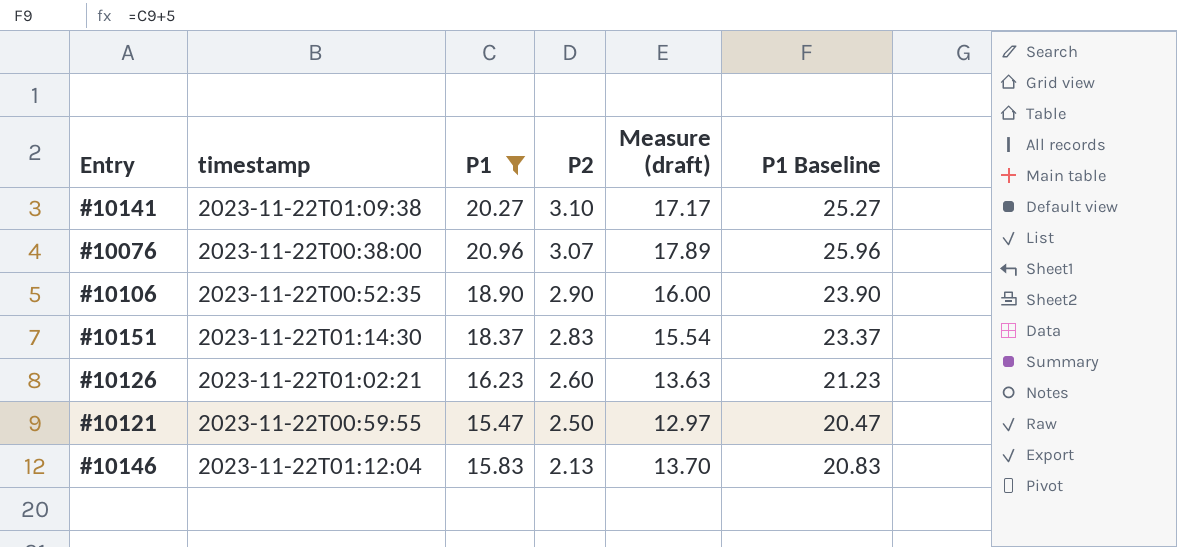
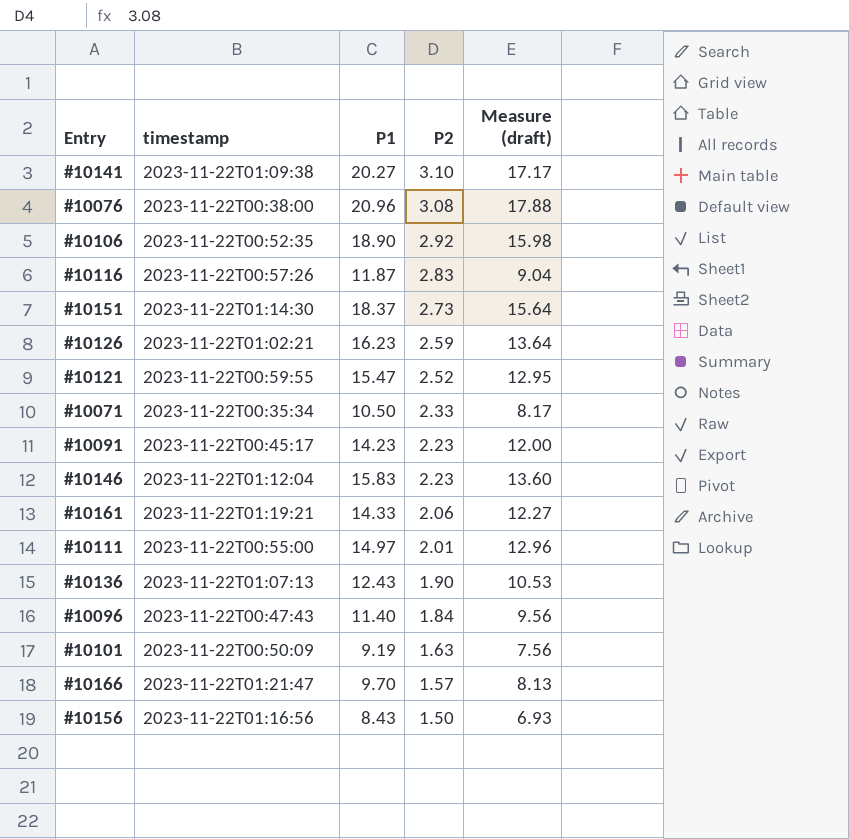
filter: P1 >= 15.47 -> none
column P1 Baseline | formula: [P1] + 5 -> none
#10076 | P2: 3.07 -> 3.08
#10076 | Measure (draft): 17.89 -> 17.88
#10106 | P2: 2.90 -> 2.92
#10106 | Measure (draft): 16.00 -> 15.98
#10151 | P2: 2.83 -> 2.73
#10151 | Measure (draft): 15.54 -> 15.64
#10126 | P2: 2.60 -> 2.59
#10126 | Measure (draft): 13.63 -> 13.64
#10121 | P2: 2.50 -> 2.52
#10121 | Measure (draft): 12.97 -> 12.95
#10146 | P2: 2.13 -> 2.23
#10146 | Measure (draft): 13.70 -> 13.60

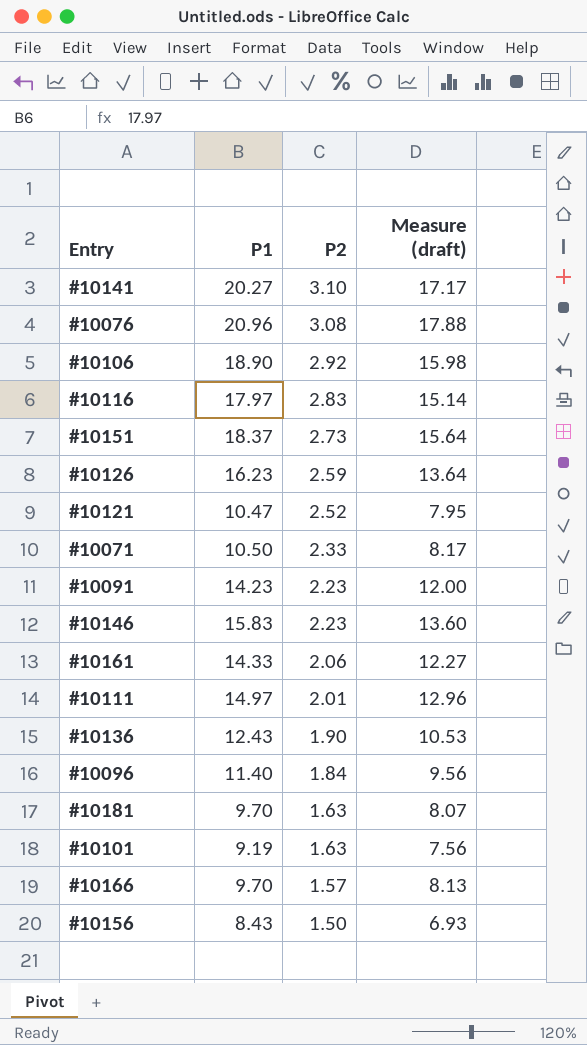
column timestamp | position: 2 -> none
#10116 | P1: 11.87 -> 17.97
#10116 | Measure (draft): 9.04 -> 15.14
#10121 | P1: 15.47 -> 10.47
#10121 | Measure (draft): 12.95 -> 7.95
row #10181: none -> 9.70 | 1.63 | 8.07

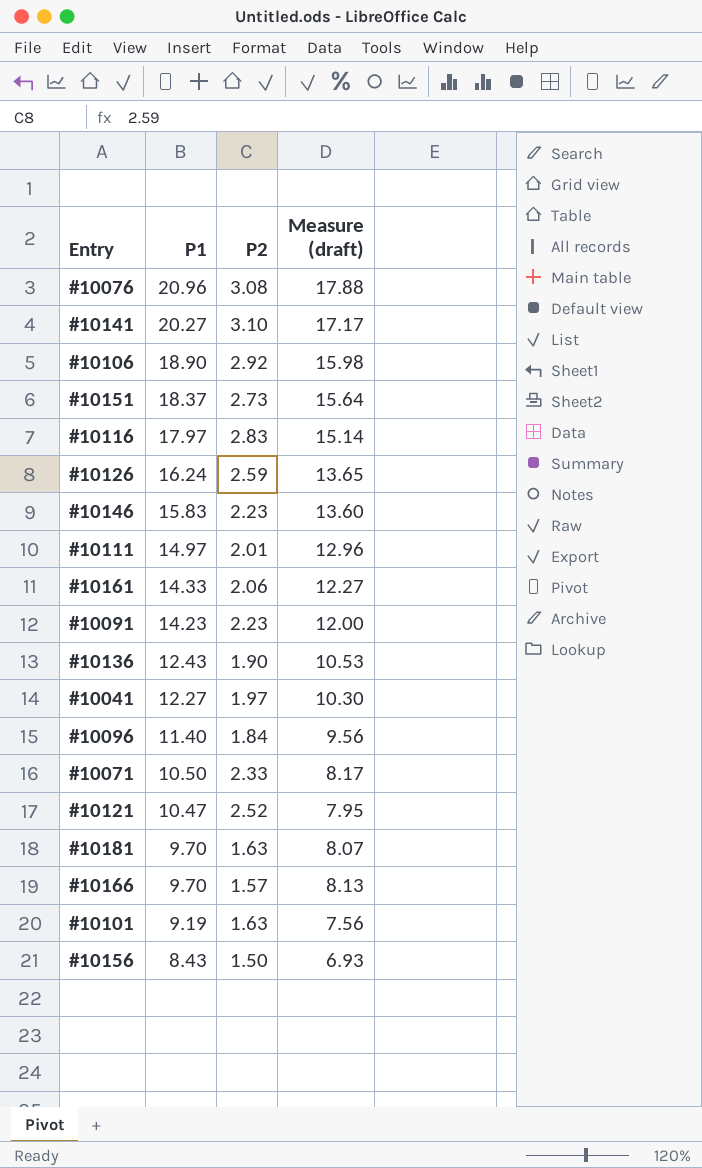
row order: P2 descending -> P1 descending
#10126 | P1: 16.23 -> 16.24
#10126 | Measure (draft): 13.64 -> 13.65
row #10041: none -> 12.27 | 1.97 | 10.30

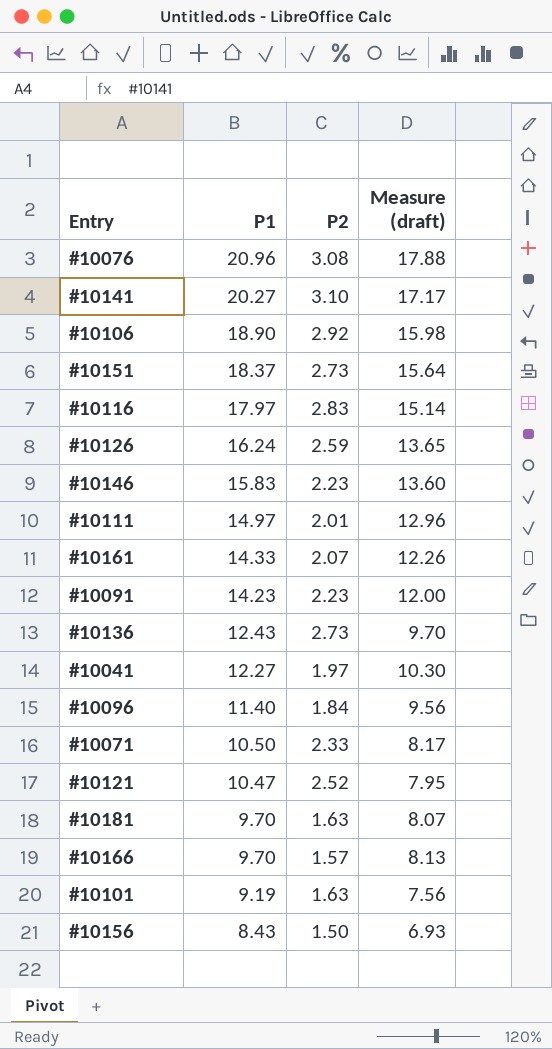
#10161 | P2: 2.06 -> 2.07
#10161 | Measure (draft): 12.27 -> 12.26
#10136 | P2: 1.90 -> 2.73
#10136 | Measure (draft): 10.53 -> 9.70

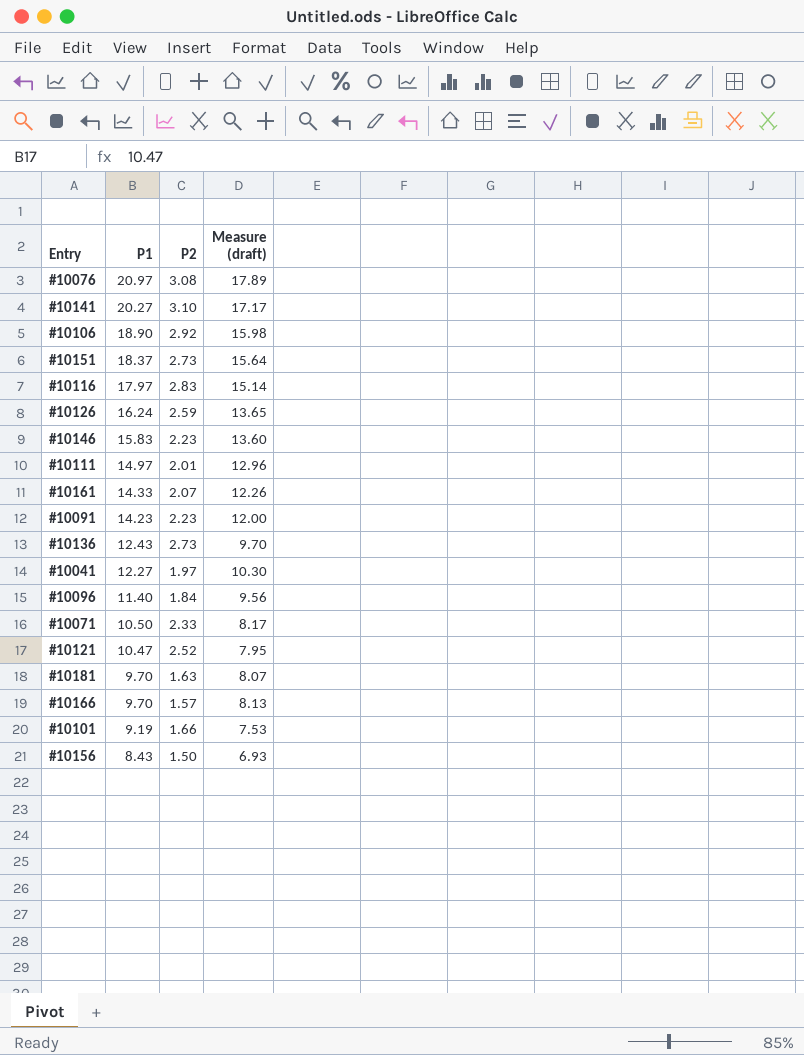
#10076 | P1: 20.96 -> 20.97
#10076 | Measure (draft): 17.88 -> 17.89
#10101 | P2: 1.63 -> 1.66
#10101 | Measure (draft): 7.56 -> 7.53

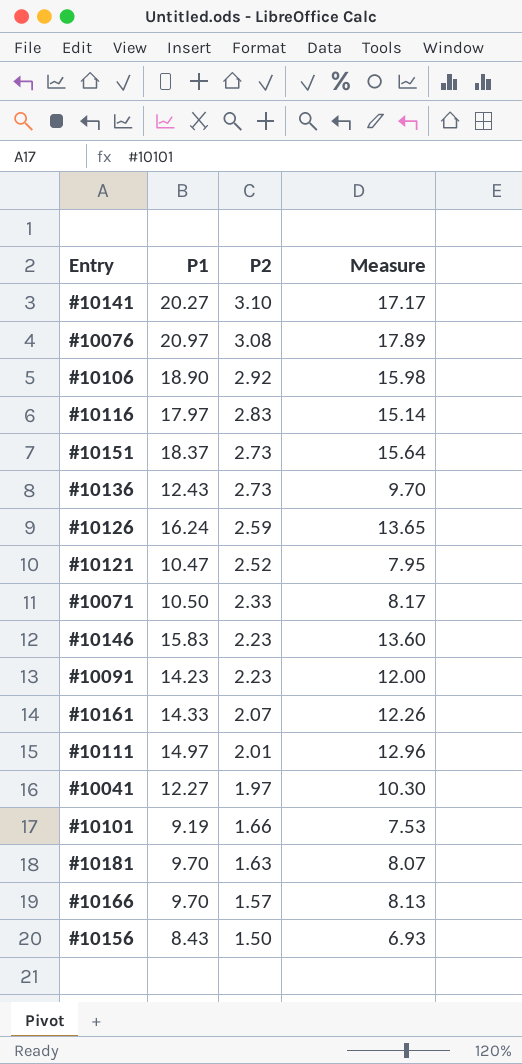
row order: P1 descending -> P2 descending
column name: Measure (draft) -> Measure
row #10096: 11.40 | 1.84 | 9.56 -> none

